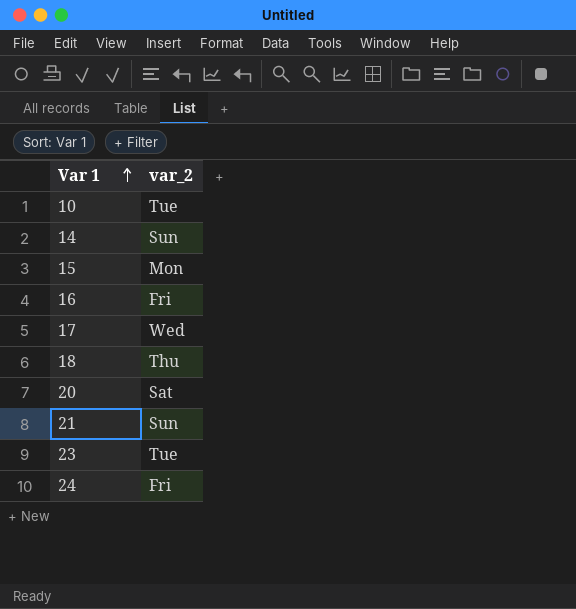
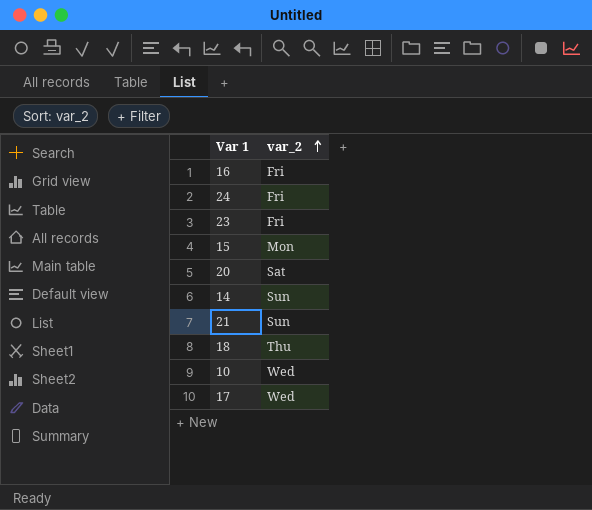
row order: Var 1 ascending -> var_2 ascending
23 | var_2: Tue -> Fri
10 | var_2: Tue -> Wed

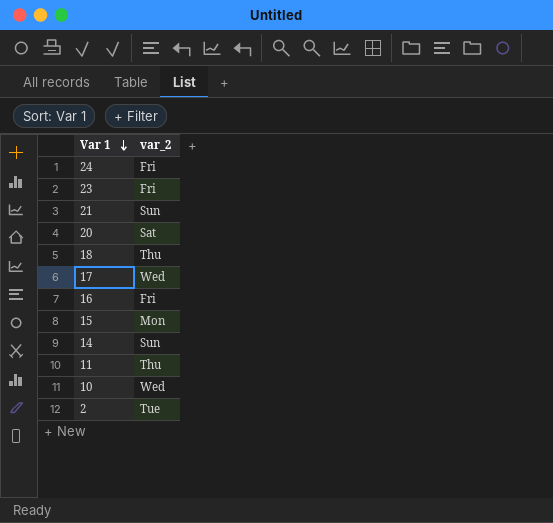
row order: var_2 ascending -> Var 1 descending
row 11: none -> Thu
row 2: none -> Tue

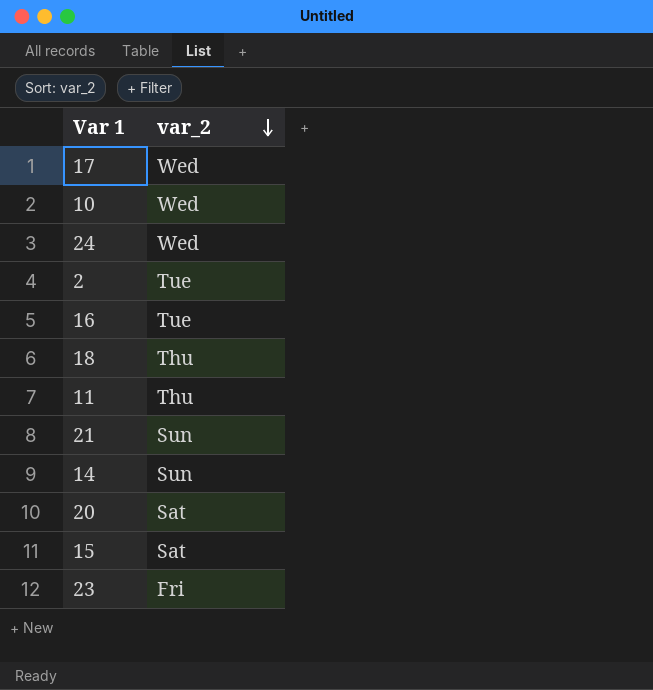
row order: Var 1 descending -> var_2 descending
24 | var_2: Fri -> Wed
16 | var_2: Fri -> Tue
15 | var_2: Mon -> Sat

